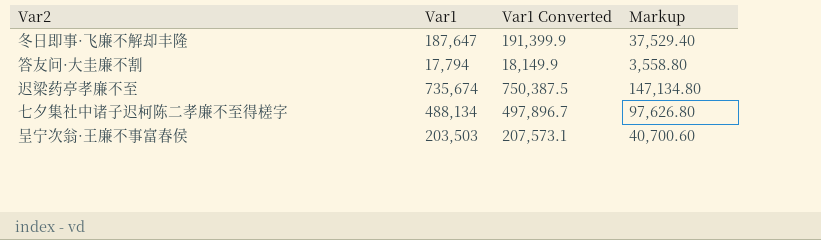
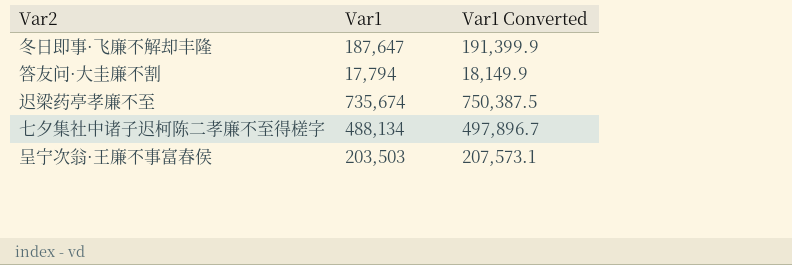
column Markup | formula: [Var1] * 0.2 -> none

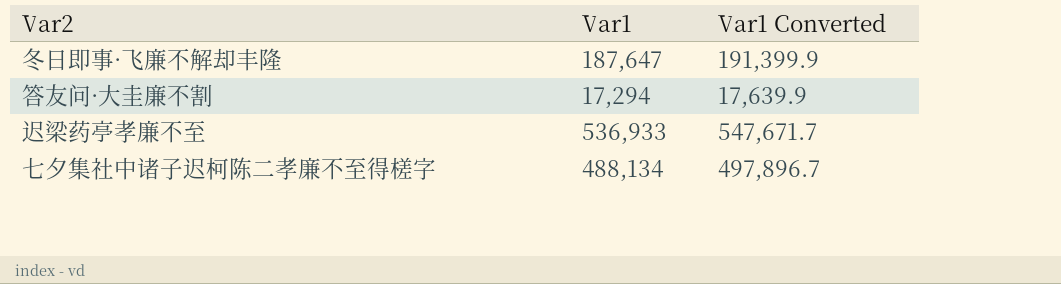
row 呈宁次翁·王廉不事富春侯: 203,503 | 207,573.1 -> none
答友问·大圭廉不割 | Var1: 17,794 -> 17,294
答友问·大圭廉不割 | Var1 Converted: 18,149.9 -> 17,639.9
迟梁药亭孝廉不至 | Var1: 735,674 -> 536,933
迟梁药亭孝廉不至 | Var1 Converted: 750,387.5 -> 547,671.7

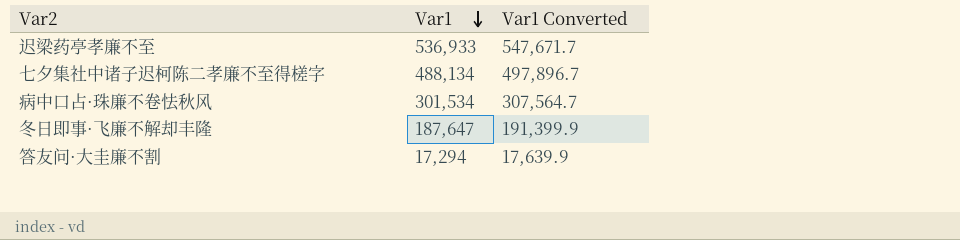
row order: none -> Var1 descending
row 病中口占·珠廉不卷怯秋风: none -> 301,534 | 307,564.7

